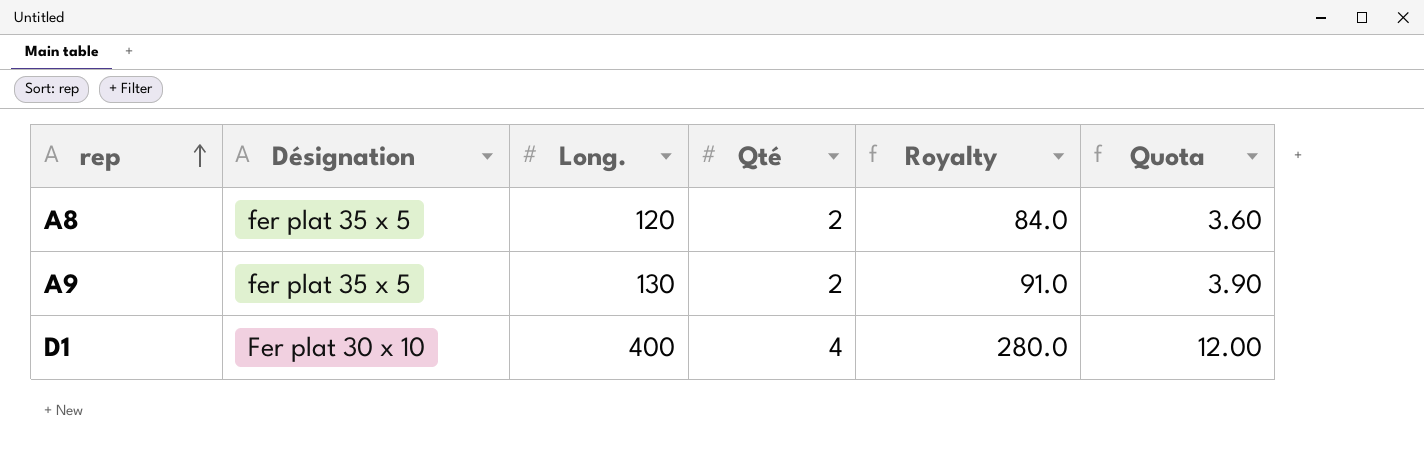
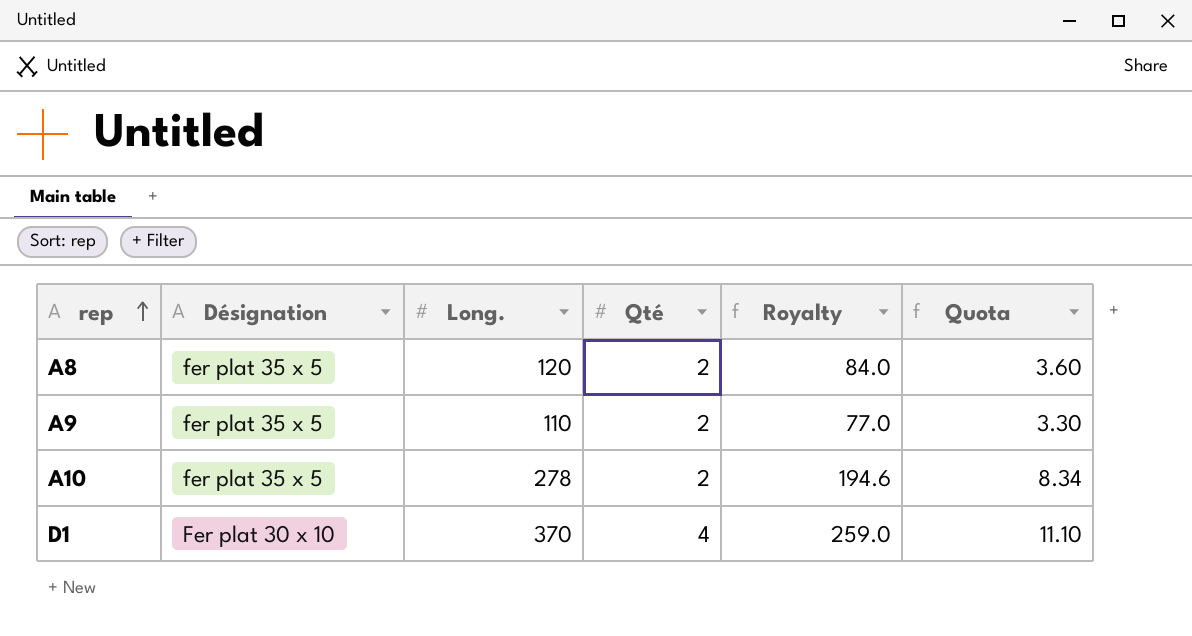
A9 | Long.: 130 -> 110
A9 | Royalty: 91.0 -> 77.0
A9 | Quota: 3.90 -> 3.30
row A10: none -> fer plat 35 x 5 | 278 | 2 | 194.6 | 8.34
D1 | Long.: 400 -> 370
D1 | Royalty: 280.0 -> 259.0
D1 | Quota: 12.00 -> 11.10

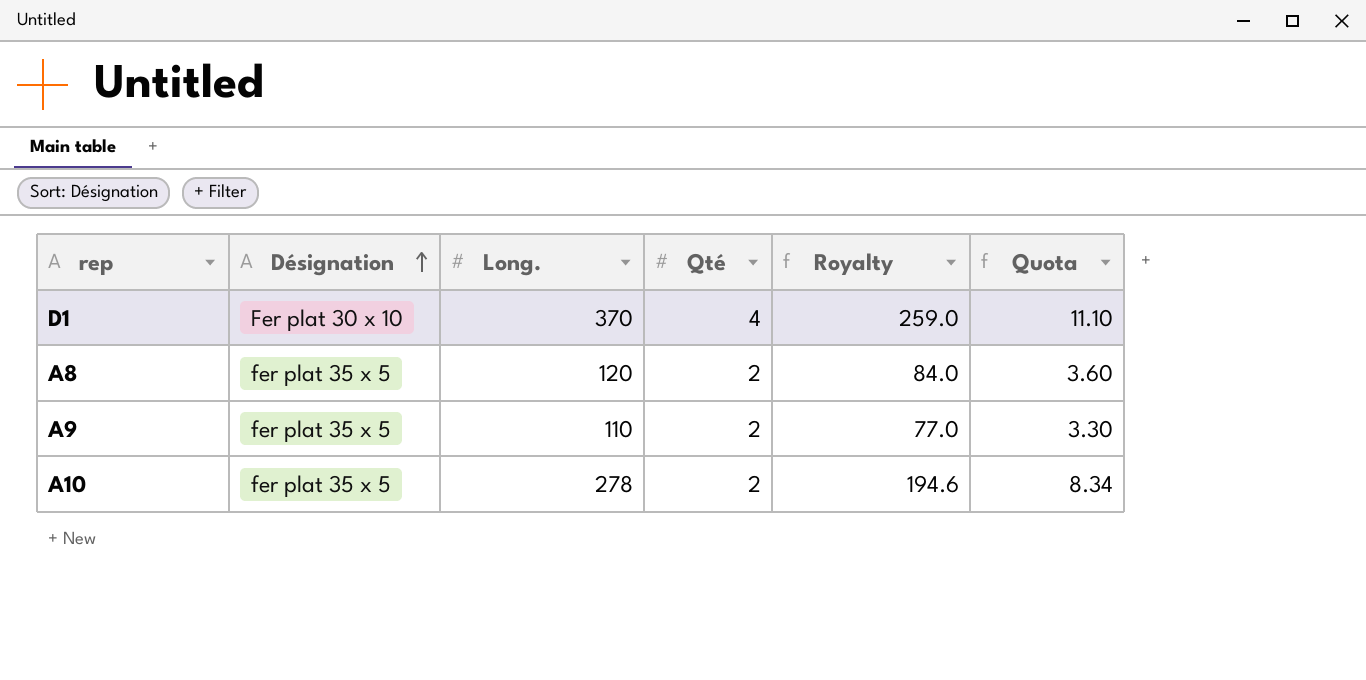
row order: rep ascending -> Désignation ascending

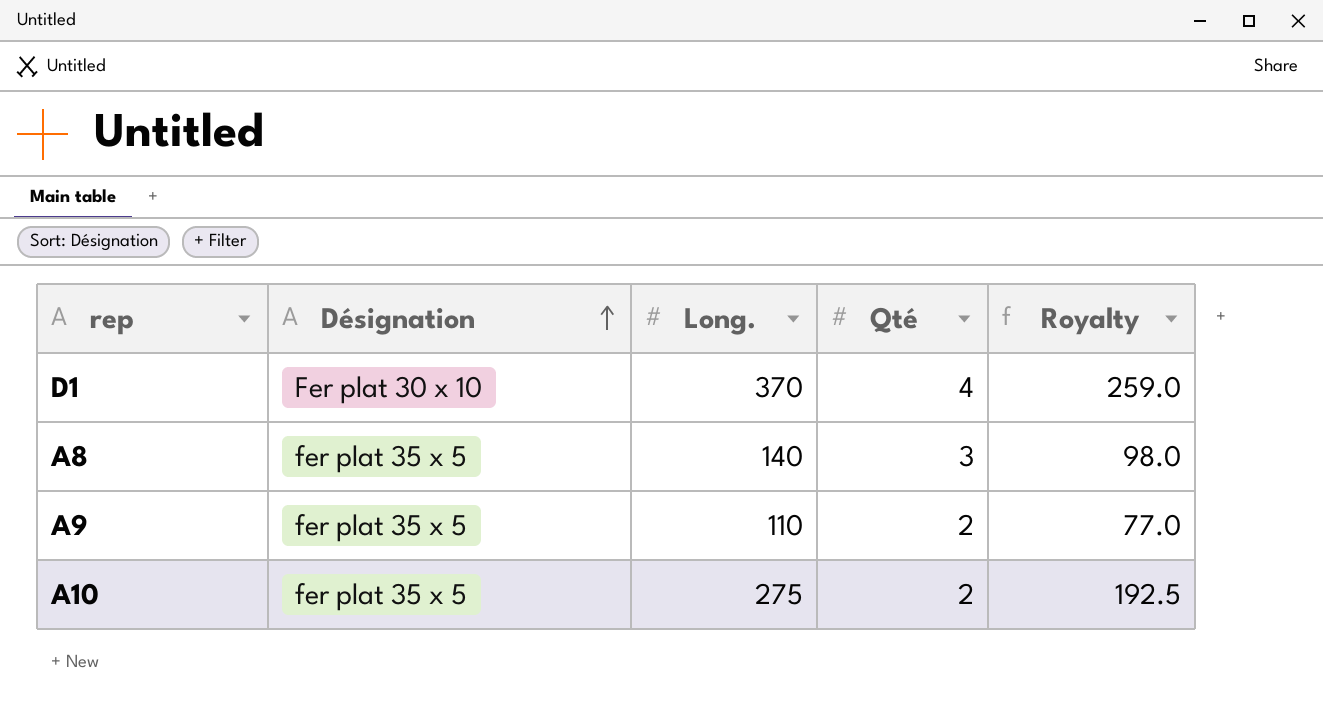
column Quota | formula: [Long.] * 0.03 -> none
A8 | Long.: 120 -> 140
A8 | Qté: 2 -> 3
A8 | Royalty: 84.0 -> 98.0
A10 | Long.: 278 -> 275
A10 | Royalty: 194.6 -> 192.5

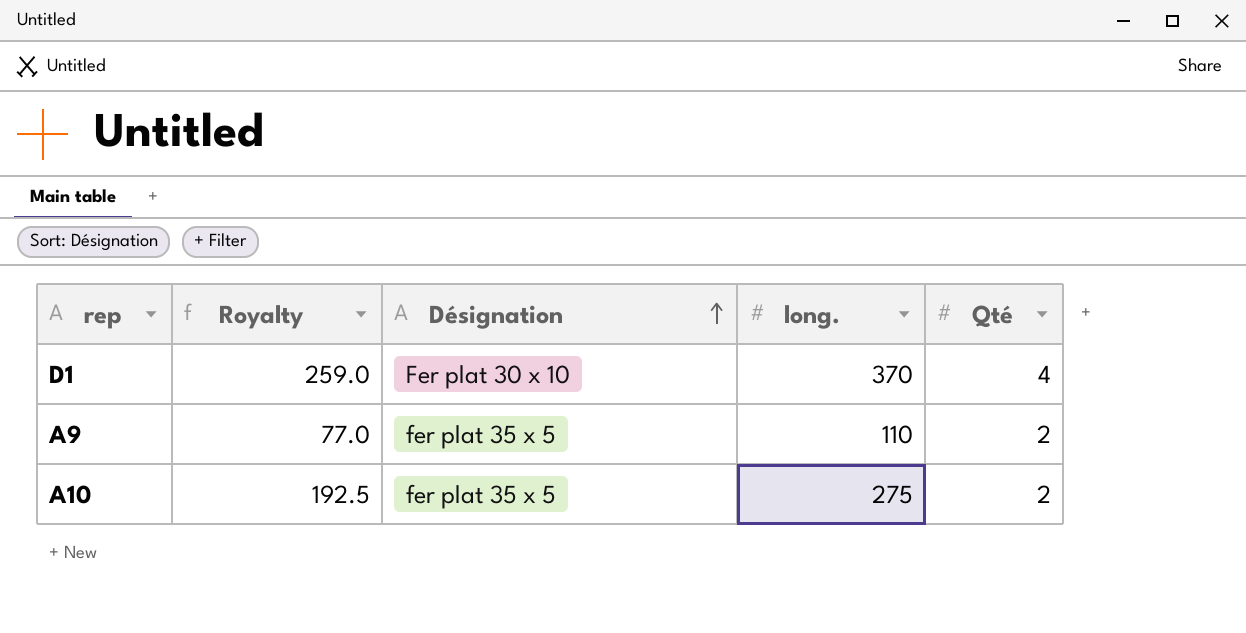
column Royalty | position: 5 -> 2
column name: Long. -> long.
row A8: fer plat 35 x 5 | 140 | 3 | 98.0 -> none

